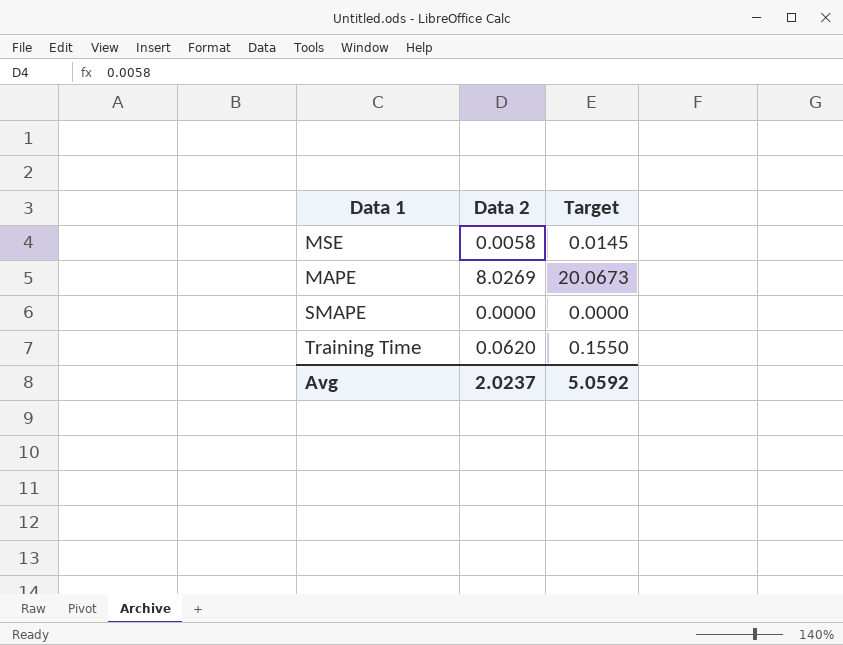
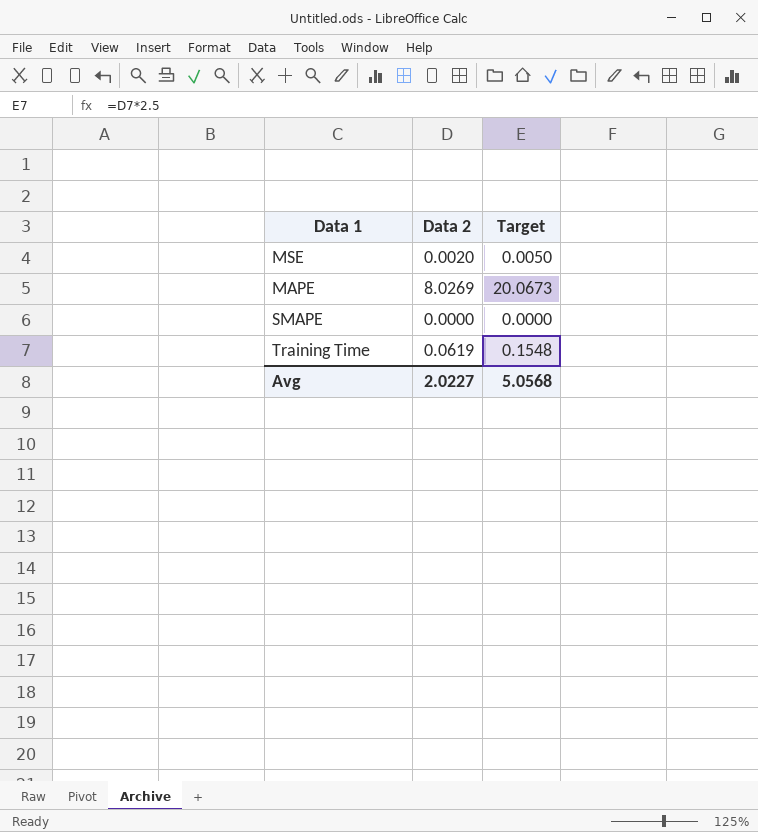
MSE | Data 2: 0.0058 -> 0.0020
MSE | Target: 0.0145 -> 0.0050
Training Time | Data 2: 0.0620 -> 0.0619
Training Time | Target: 0.1550 -> 0.1548
Avg | Data 2: 2.0237 -> 2.0227
Avg | Target: 5.0592 -> 5.0568

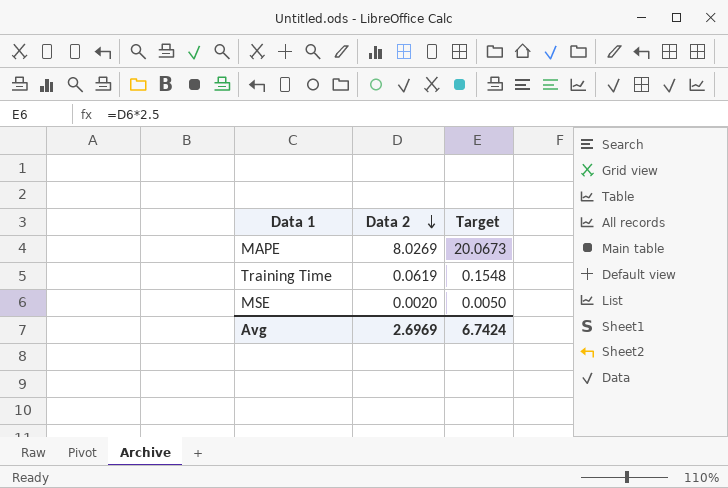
row order: none -> Data 2 descending
row SMAPE: 0.0000 | 0.0000 -> none
Avg | Data 2: 2.0227 -> 2.6969
Avg | Target: 5.0568 -> 6.7424

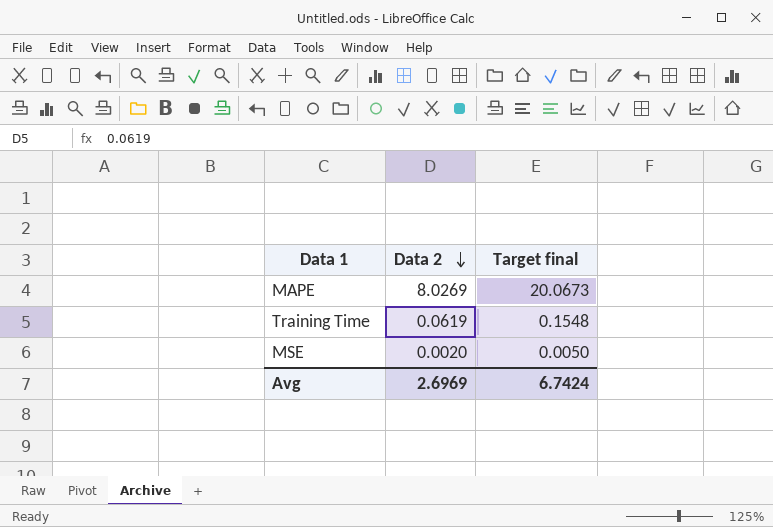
column name: Target -> Target final

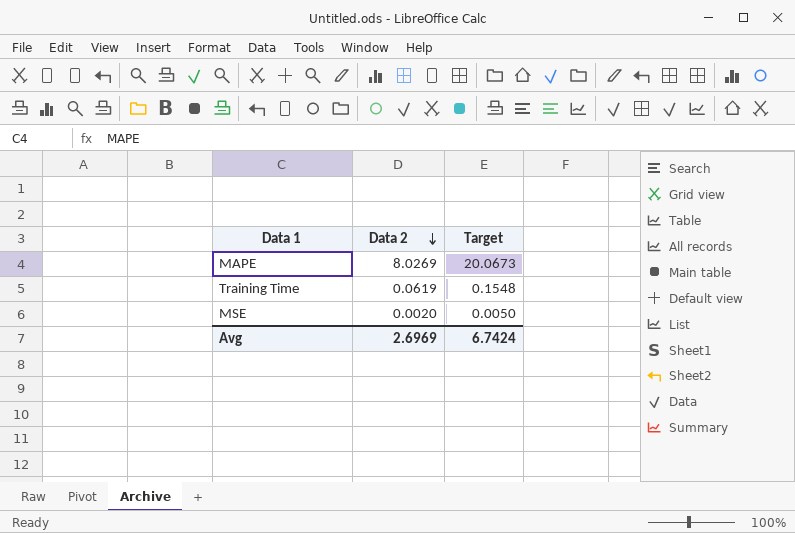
column name: Target final -> Target

